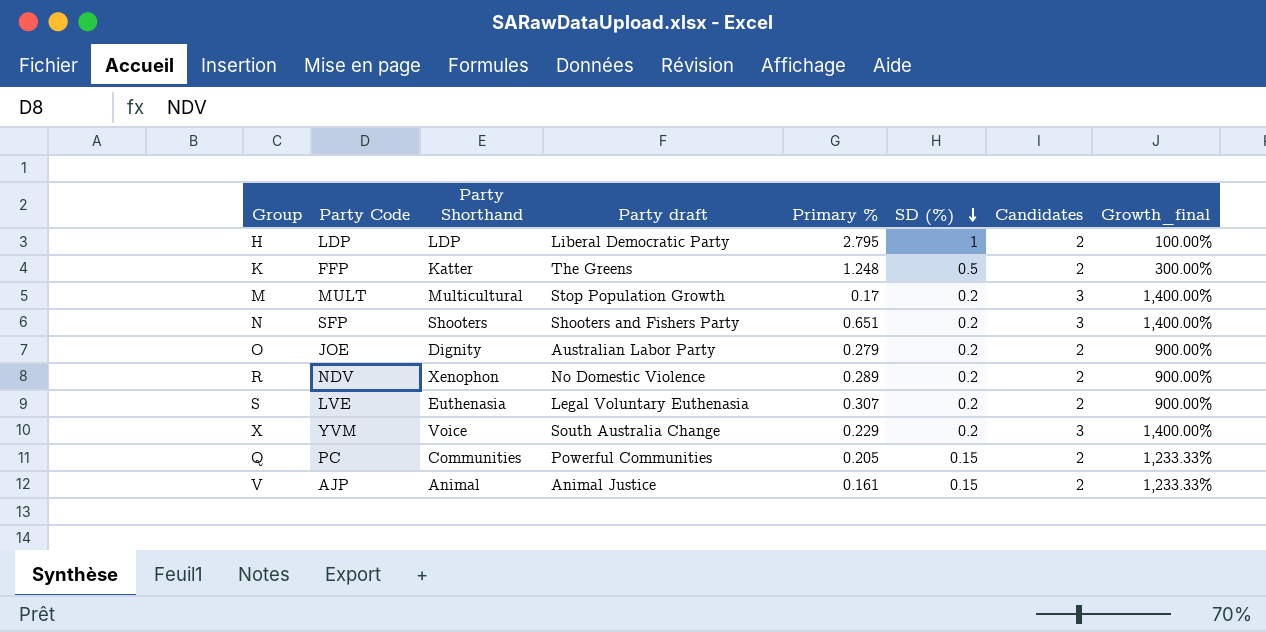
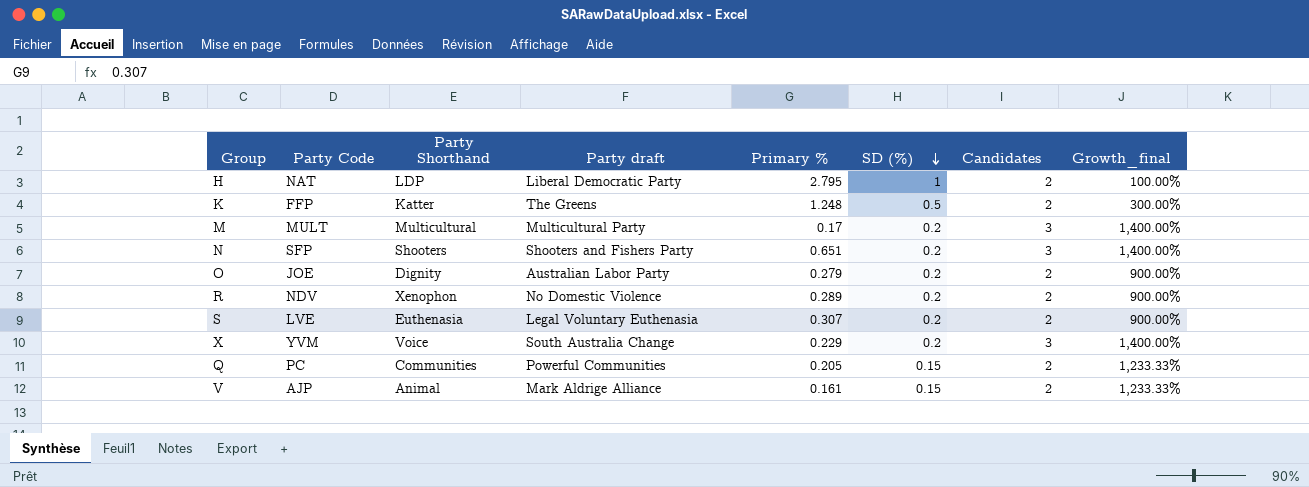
H | Party Code: LDP -> NAT
M | Party draft: Stop Population Growth -> Multicultural Party
V | Party draft: Animal Justice -> Mark Aldrige Alliance

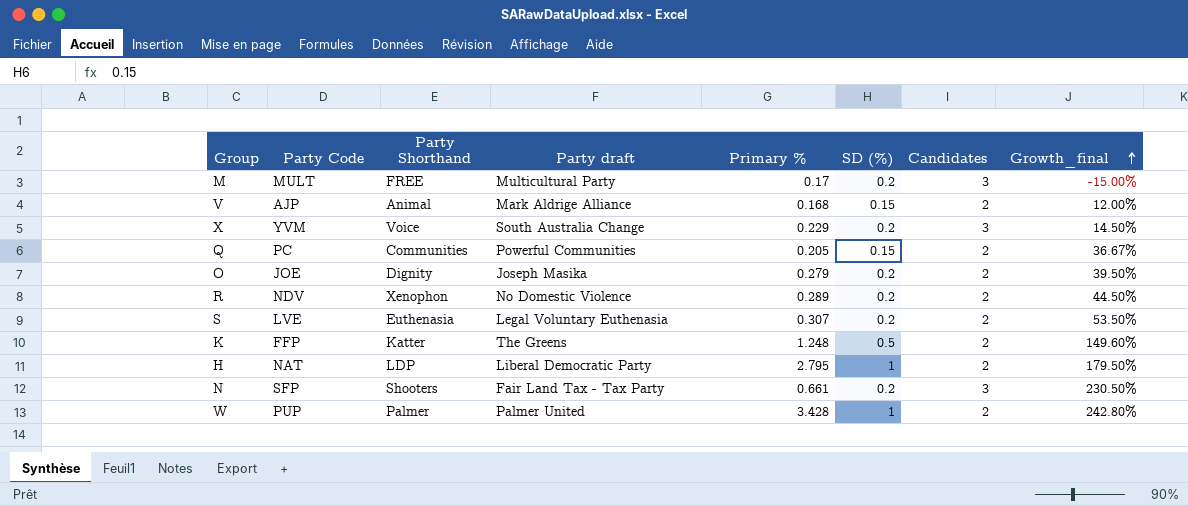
row order: SD (%) descending -> Growth_final ascending
column Growth_final | formula: ([Candidates] - [SD (%)]) / [SD (%)] -> ([Primary %] - [SD (%)]) / [SD (%)]
M | Party Shorthand: Multicultural -> FREE
V | Primary %: 0.161 -> 0.168
O | Party draft: Australian Labor Party -> Joseph Masika
N | Party draft: Shooters and Fishers Party -> Fair Land Tax - Tax Party
N | Primary %: 0.651 -> 0.661
row W: none -> PUP | Palmer | Palmer United | 3.428 | 1 | 2 | 242.80%

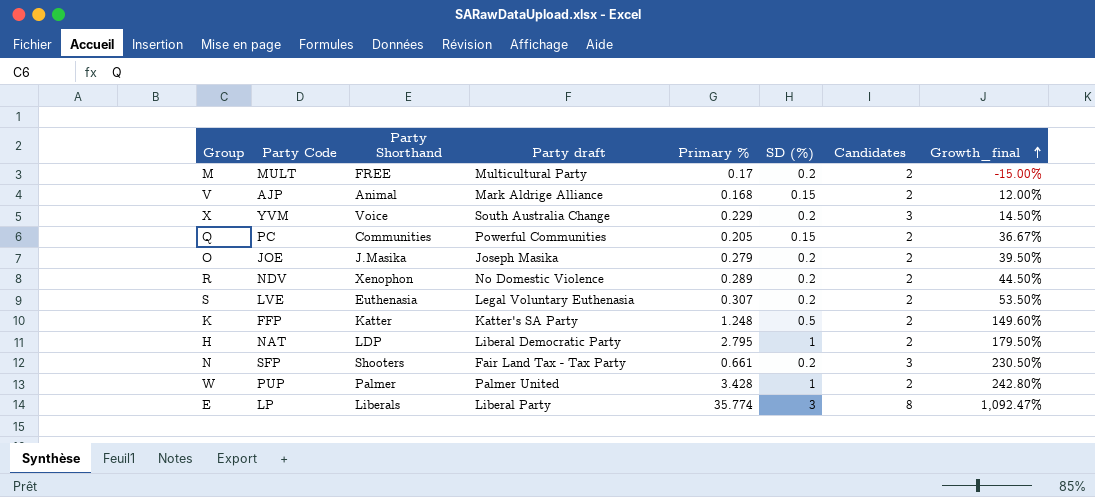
M | Candidates: 3 -> 2
O | Party Shorthand: Dignity -> J.Masika
K | Party draft: The Greens -> Katter's SA Party
row E: none -> LP | Liberals | Liberal Party | 35.774 | 3 | 8 | 1,092.47%

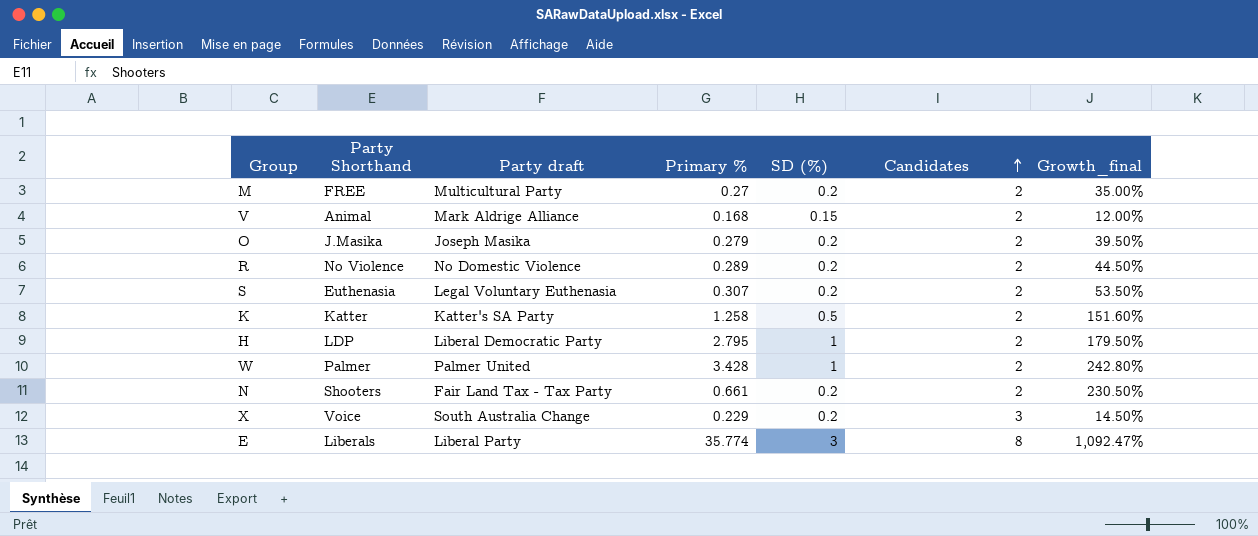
row order: Growth_final ascending -> Candidates ascending
column Party Code | position: 2 -> none
row Q: PC | Communities | Powerful Communities | 0.205 | 0.15 | 2 | 36.67% -> none
M | Primary %: 0.17 -> 0.27
M | Growth_final: -15.00% -> 35.00%
R | Party Shorthand: Xenophon -> No Violence
K | Primary %: 1.248 -> 1.258
K | Growth_final: 149.60% -> 151.60%
N | Candidates: 3 -> 2

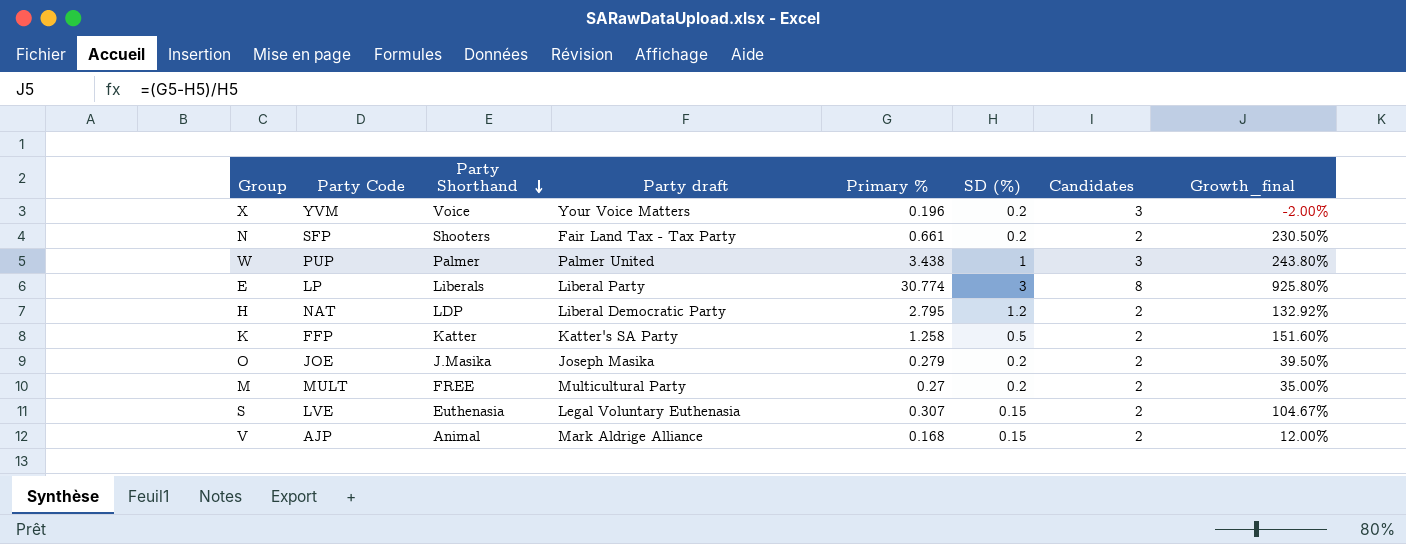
row order: Candidates ascending -> Party Shorthand descending
column Party Code | position: none -> 2
row R: No Violence | No Domestic Violence | 0.289 | 0.2 | 2 | 44.50% -> none
X | Party draft: South Australia Change -> Your Voice Matters
X | Primary %: 0.229 -> 0.196
X | Growth_final: 14.50% -> -2.00%
W | Primary %: 3.428 -> 3.438
W | Candidates: 2 -> 3
W | Growth_final: 242.80% -> 243.80%
E | Primary %: 35.774 -> 30.774
E | Growth_final: 1,092.47% -> 925.80%
H | SD (%): 1 -> 1.2
H | Growth_final: 179.50% -> 132.92%
S | SD (%): 0.2 -> 0.15
S | Growth_final: 53.50% -> 104.67%

